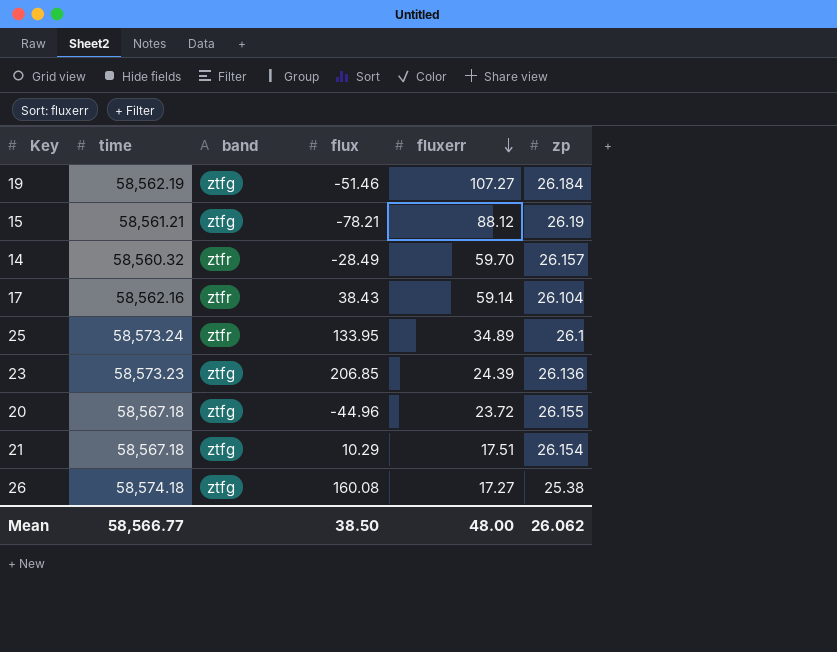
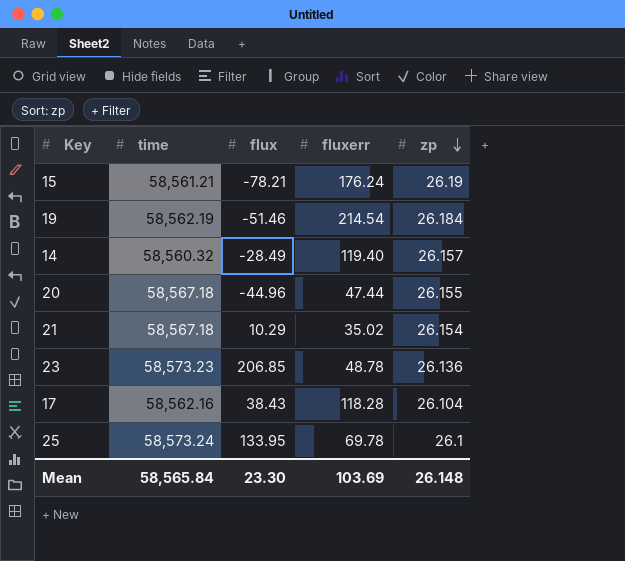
row order: fluxerr descending -> zp descending
column band | position: 3 -> none
row 26: 58,574.18 | ztfg | 160.08 | 17.27 | 25.38 -> none
15 | fluxerr: 88.12 -> 176.24
19 | fluxerr: 107.27 -> 214.54
14 | fluxerr: 59.70 -> 119.40
20 | fluxerr: 23.72 -> 47.44
21 | fluxerr: 17.51 -> 35.02
23 | fluxerr: 24.39 -> 48.78
17 | fluxerr: 59.14 -> 118.28
25 | fluxerr: 34.89 -> 69.78
Mean | time: 58,566.77 -> 58,565.84
Mean | flux: 38.50 -> 23.30
Mean | fluxerr: 48.00 -> 103.69
Mean | zp: 26.062 -> 26.148

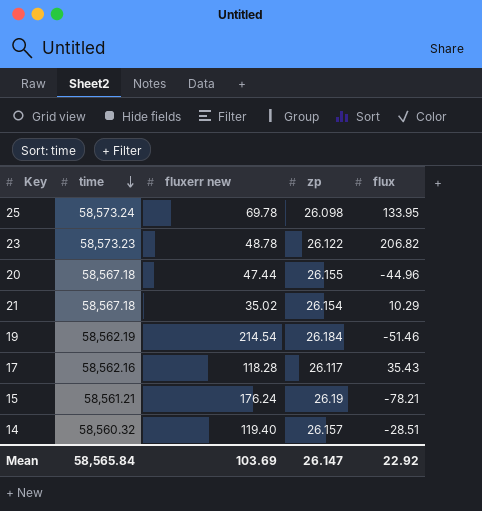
row order: zp descending -> time descending
column name: fluxerr -> fluxerr new
column flux | position: 3 -> 5
25 | zp: 26.1 -> 26.098
23 | zp: 26.136 -> 26.122
23 | flux: 206.85 -> 206.82
17 | zp: 26.104 -> 26.117
17 | flux: 38.43 -> 35.43
14 | flux: -28.49 -> -28.51
Mean | zp: 26.148 -> 26.147
Mean | flux: 23.30 -> 22.92

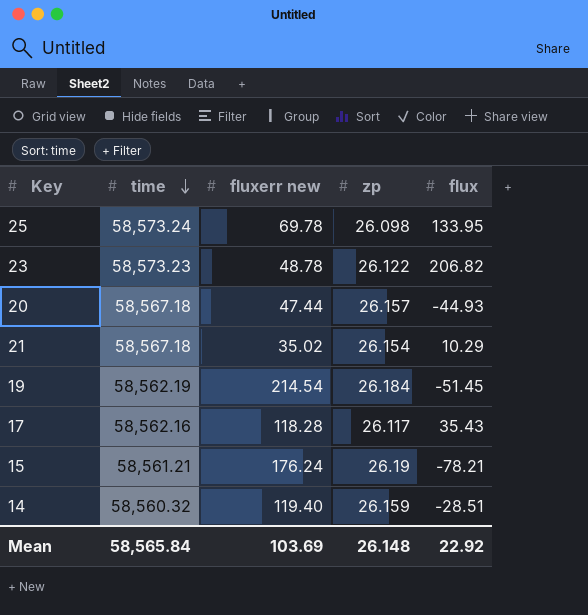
20 | zp: 26.155 -> 26.157
20 | flux: -44.96 -> -44.93
19 | flux: -51.46 -> -51.45
14 | zp: 26.157 -> 26.159
Mean | zp: 26.147 -> 26.148

